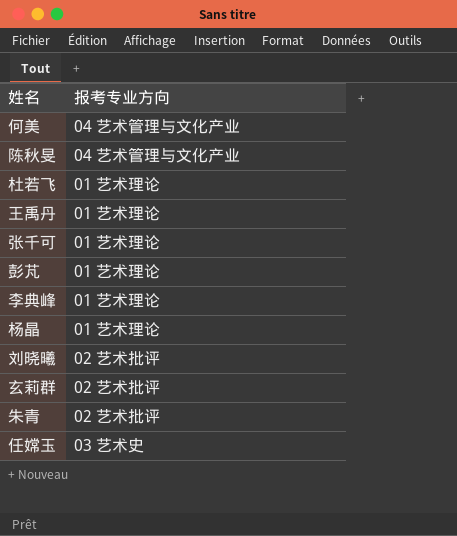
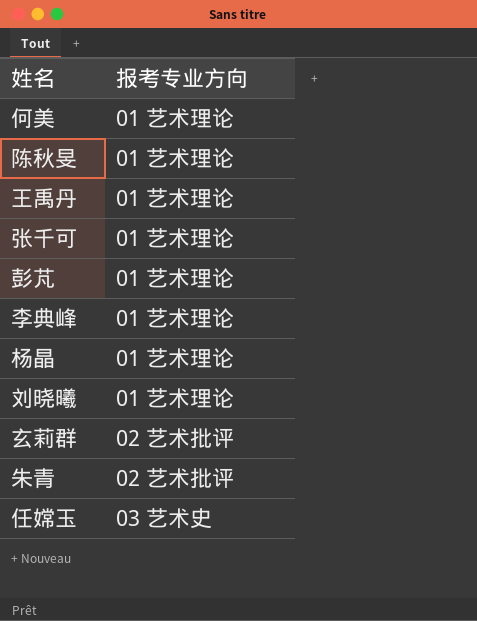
row 杜若飞: 01 艺术理论 -> none
何美 | 报考专业方向: 04 艺术管理与文化产业 -> 01 艺术理论
陈秋旻 | 报考专业方向: 04 艺术管理与文化产业 -> 01 艺术理论
刘晓曦 | 报考专业方向: 02 艺术批评 -> 01 艺术理论

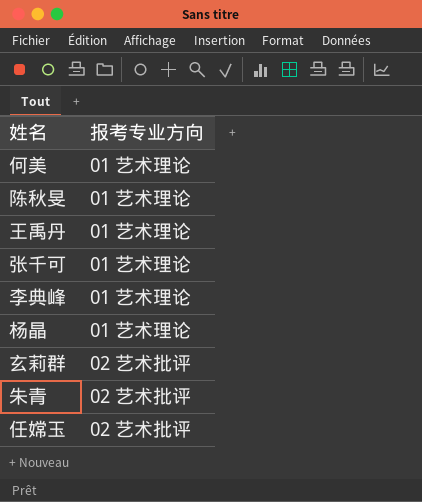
row 彭芃: 01 艺术理论 -> none
row 刘晓曦: 01 艺术理论 -> none
任嫦玉 | 报考专业方向: 03 艺术史 -> 02 艺术批评

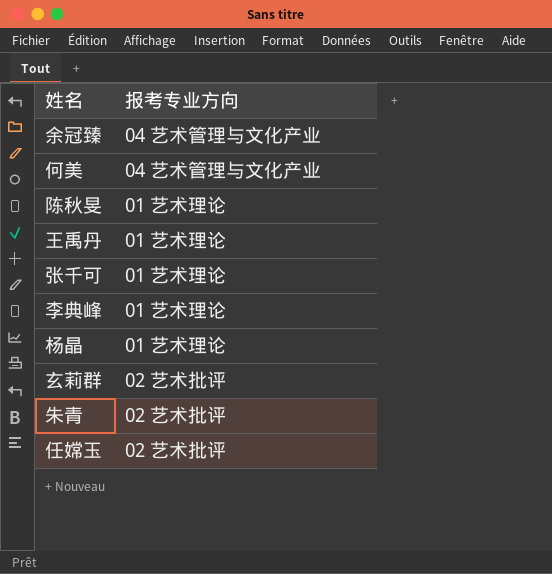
row 余冠臻: none -> 04 艺术管理与文化产业
何美 | 报考专业方向: 01 艺术理论 -> 04 艺术管理与文化产业

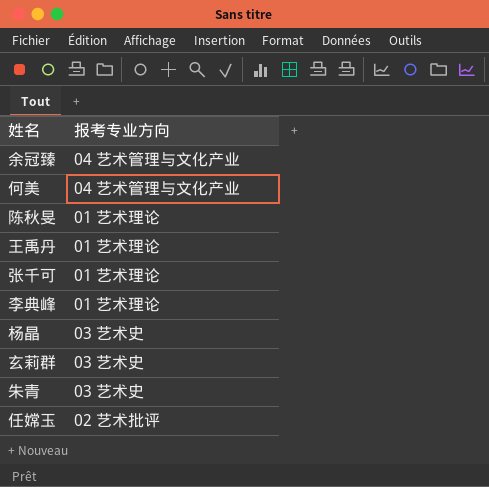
杨晶 | 报考专业方向: 01 艺术理论 -> 03 艺术史
玄莉群 | 报考专业方向: 02 艺术批评 -> 03 艺术史
朱青 | 报考专业方向: 02 艺术批评 -> 03 艺术史

